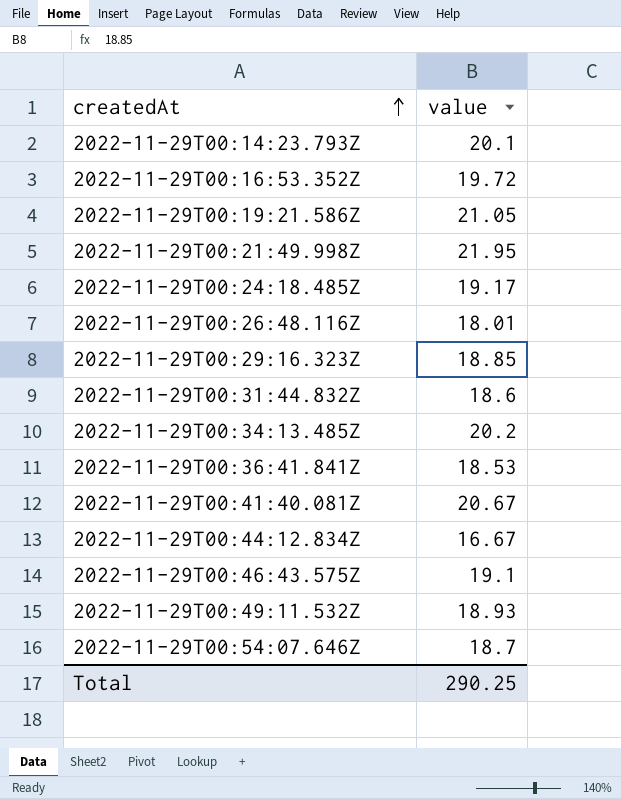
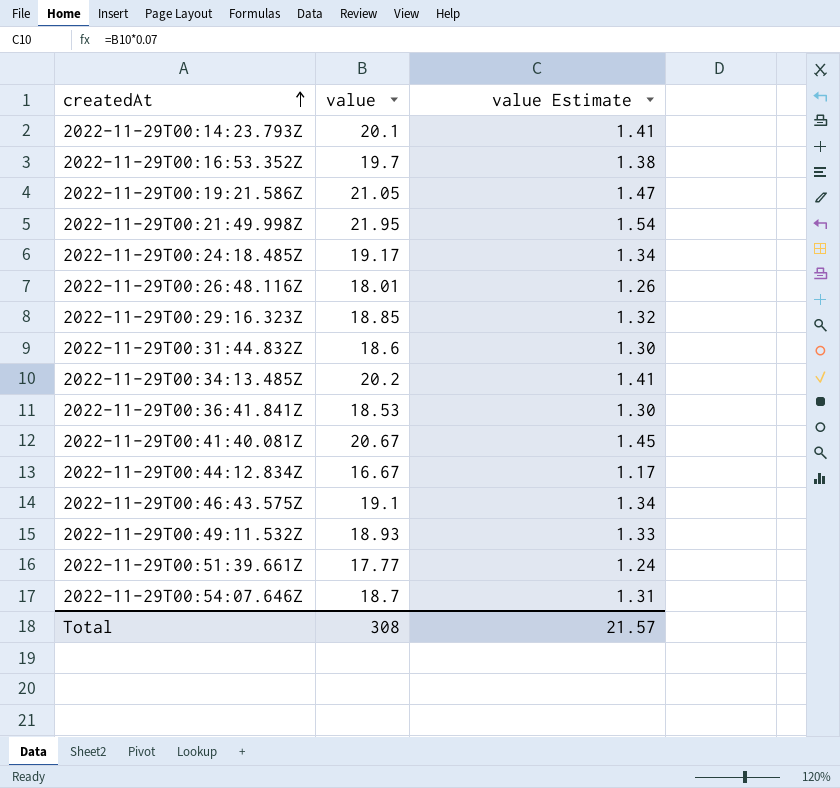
column value Estimate | formula: none -> [value] * 0.07
2022-11-29T00:16:53.352Z | value: 19.72 -> 19.7
row 2022-11-29T00:51:39.661Z: none -> 17.77 | 1.24
Total | value: 290.25 -> 308

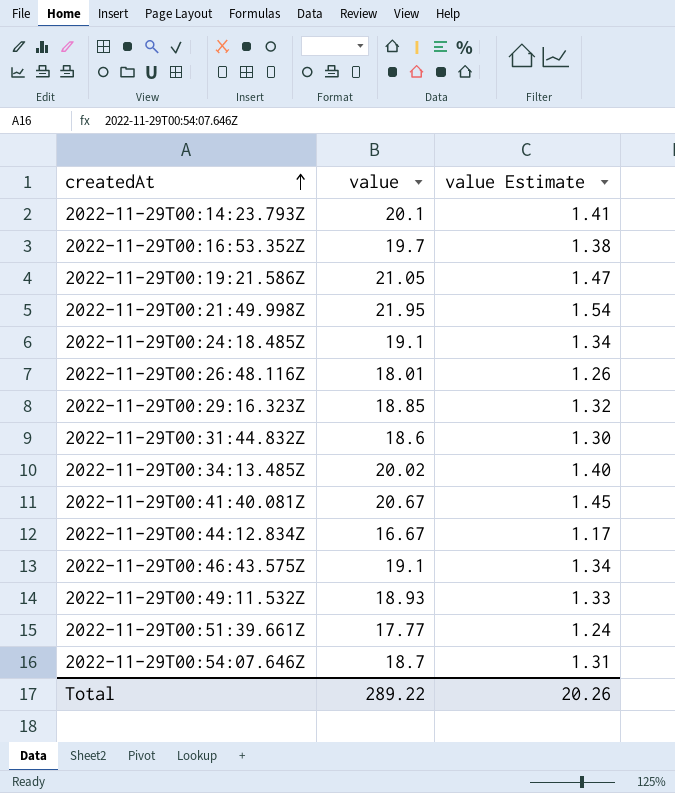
row 2022-11-29T00:36:41.841Z: 18.53 | 1.30 -> none
2022-11-29T00:24:18.485Z | value: 19.17 -> 19.1
2022-11-29T00:34:13.485Z | value: 20.2 -> 20.02
2022-11-29T00:34:13.485Z | value Estimate: 1.41 -> 1.40
Total | value: 308 -> 289.22
Total | value Estimate: 21.57 -> 20.26

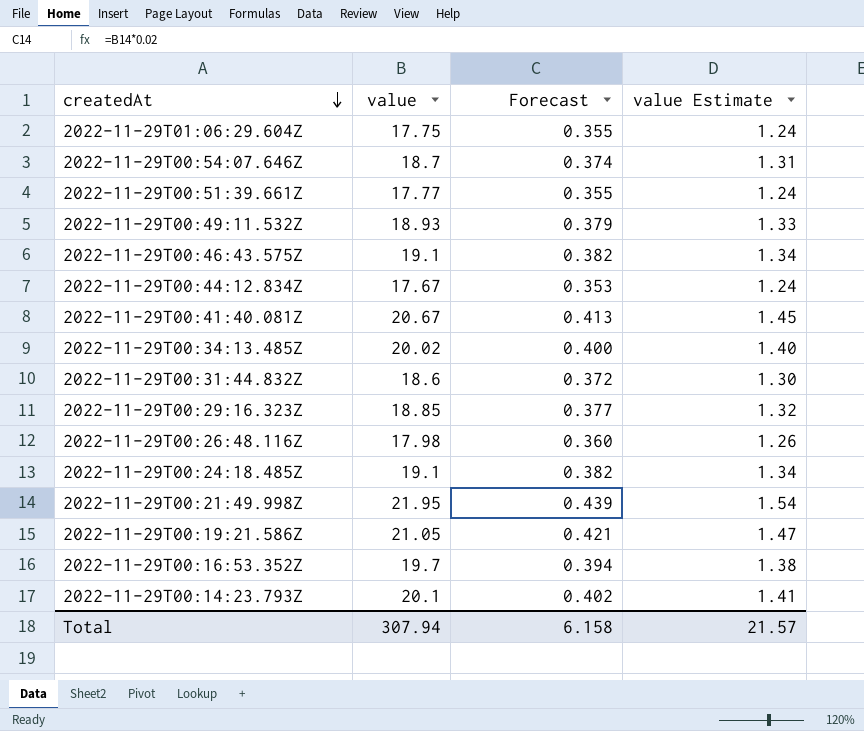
row order: createdAt ascending -> createdAt descending
column Forecast | formula: none -> [value] * 0.02
row 2022-11-29T01:06:29.604Z: none -> 17.75 | 0.355 | 1.24
2022-11-29T00:44:12.834Z | value: 16.67 -> 17.67
2022-11-29T00:44:12.834Z | value Estimate: 1.17 -> 1.24
2022-11-29T00:26:48.116Z | value: 18.01 -> 17.98
Total | value: 289.22 -> 307.94
Total | value Estimate: 20.26 -> 21.57

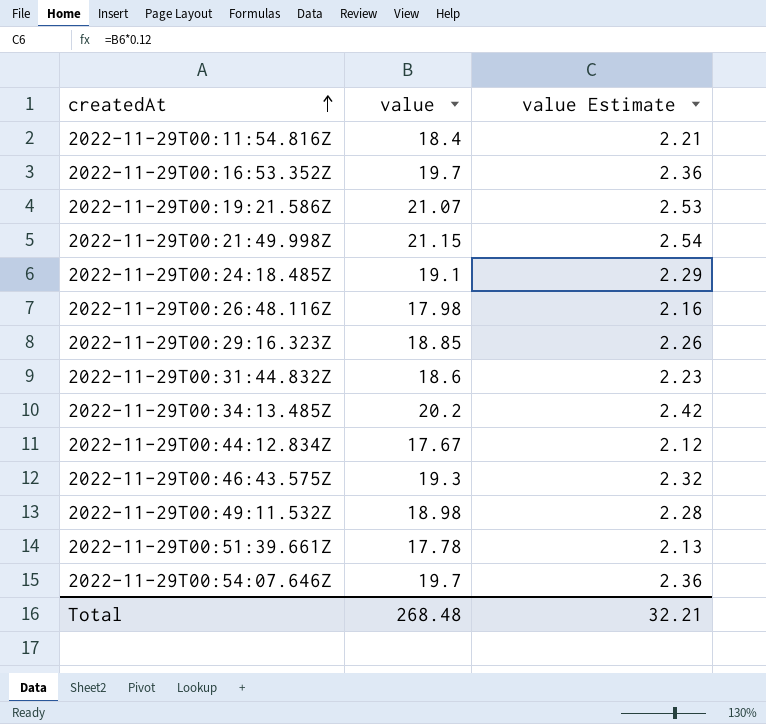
row order: createdAt descending -> createdAt ascending
column Forecast | formula: [value] * 0.02 -> none
column value Estimate | formula: [value] * 0.07 -> [value] * 0.12
row 2022-11-29T01:06:29.604Z: 17.75 | 0.355 | 1.24 -> none
row 2022-11-29T00:41:40.081Z: 20.67 | 0.413 | 1.45 -> none
row 2022-11-29T00:14:23.793Z: 20.1 | 0.402 | 1.41 -> none
row 2022-11-29T00:11:54.816Z: none -> 18.4 | 2.21
2022-11-29T00:19:21.586Z | value: 21.05 -> 21.07
2022-11-29T00:21:49.998Z | value: 21.95 -> 21.15
2022-11-29T00:34:13.485Z | value: 20.02 -> 20.2
2022-11-29T00:46:43.575Z | value: 19.1 -> 19.3
2022-11-29T00:49:11.532Z | value: 18.93 -> 18.98
2022-11-29T00:51:39.661Z | value: 17.77 -> 17.78
2022-11-29T00:54:07.646Z | value: 18.7 -> 19.7
Total | value: 307.94 -> 268.48
Total | value Estimate: 21.57 -> 32.21

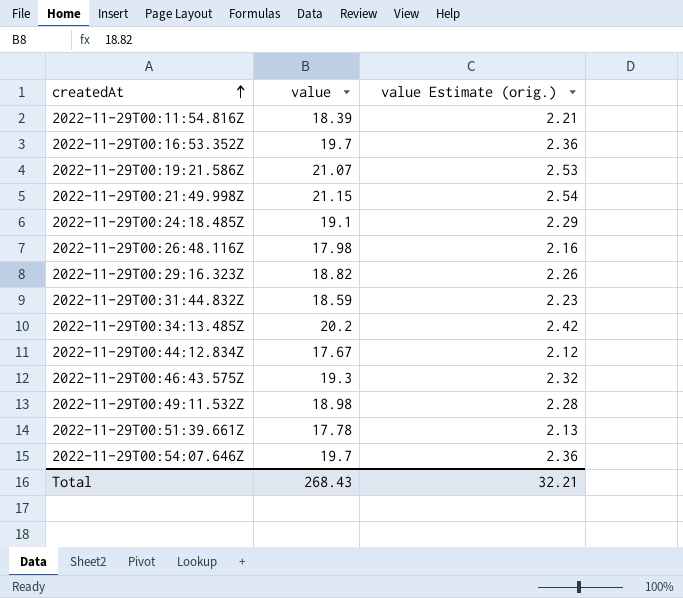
column name: value Estimate -> value Estimate (orig.)
2022-11-29T00:11:54.816Z | value: 18.4 -> 18.39
2022-11-29T00:29:16.323Z | value: 18.85 -> 18.82
2022-11-29T00:31:44.832Z | value: 18.6 -> 18.59
Total | value: 268.48 -> 268.43

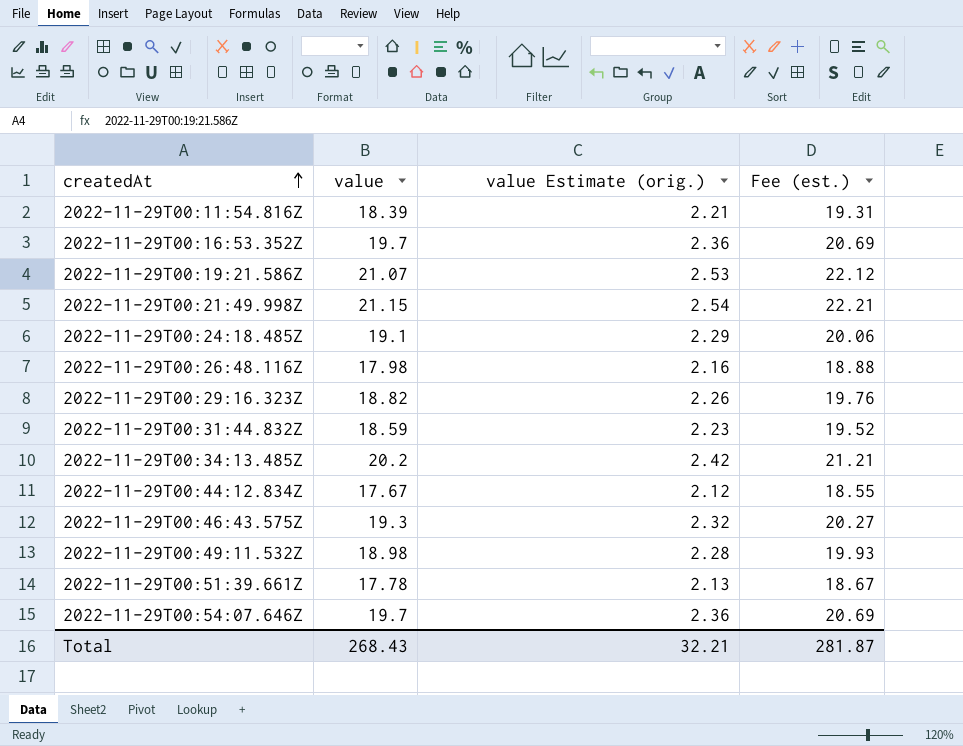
column Fee (est.) | formula: none -> [value] * 1.05

